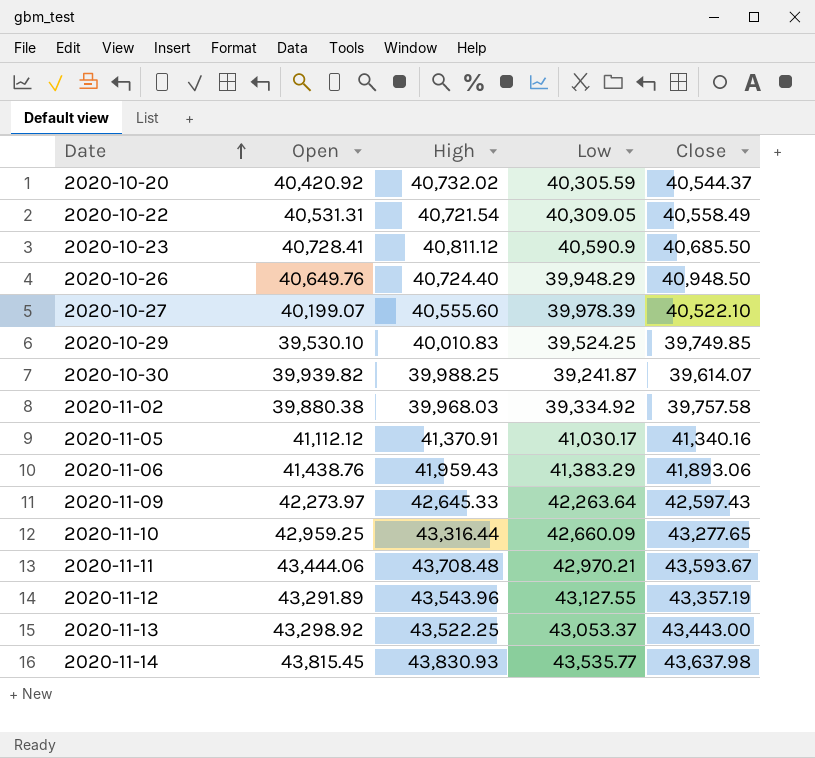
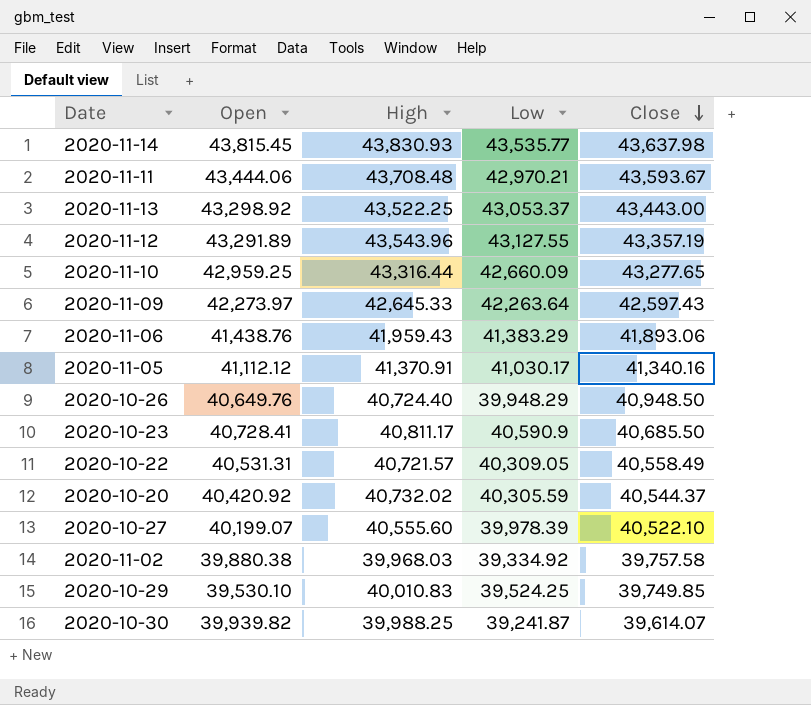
row order: Date ascending -> Close descending
2020-10-23 | High: 40,811.12 -> 40,811.17
2020-10-22 | High: 40,721.54 -> 40,721.57

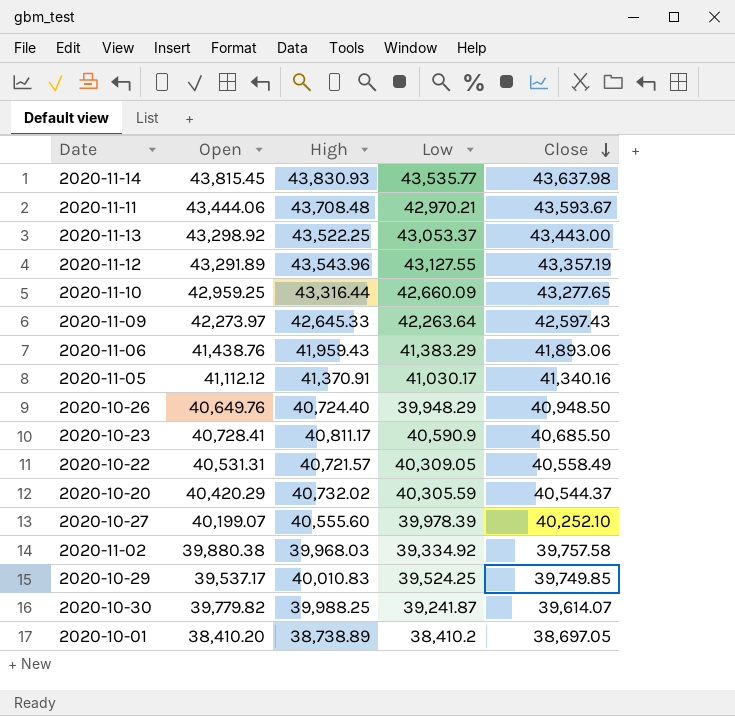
2020-10-20 | Open: 40,420.92 -> 40,420.29
2020-10-27 | Close: 40,522.10 -> 40,252.10
2020-10-29 | Open: 39,530.10 -> 39,537.17
2020-10-30 | Open: 39,939.82 -> 39,779.82
row 2020-10-01: none -> 38,410.20 | 38,738.89 | 38,410.2 | 38,697.05

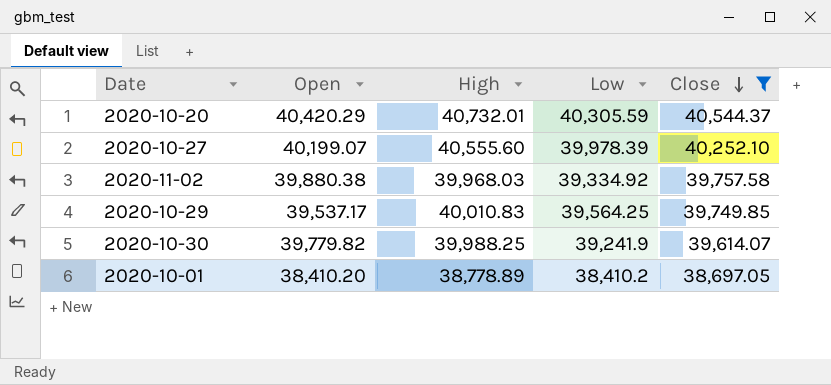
filter: none -> Close <= 40,544.37
2020-10-20 | High: 40,732.02 -> 40,732.01
2020-10-29 | Low: 39,524.25 -> 39,564.25
2020-10-30 | Low: 39,241.87 -> 39,241.9
2020-10-01 | High: 38,738.89 -> 38,778.89

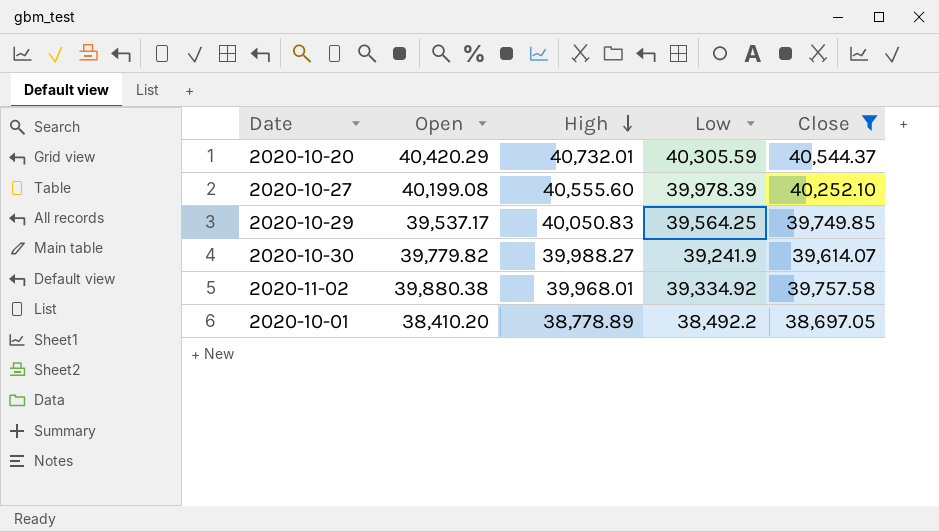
row order: Close descending -> High descending
2020-10-27 | Open: 40,199.07 -> 40,199.08
2020-10-29 | High: 40,010.83 -> 40,050.83
2020-10-30 | High: 39,988.25 -> 39,988.27
2020-11-02 | High: 39,968.03 -> 39,968.01
2020-10-01 | Low: 38,410.2 -> 38,492.2

